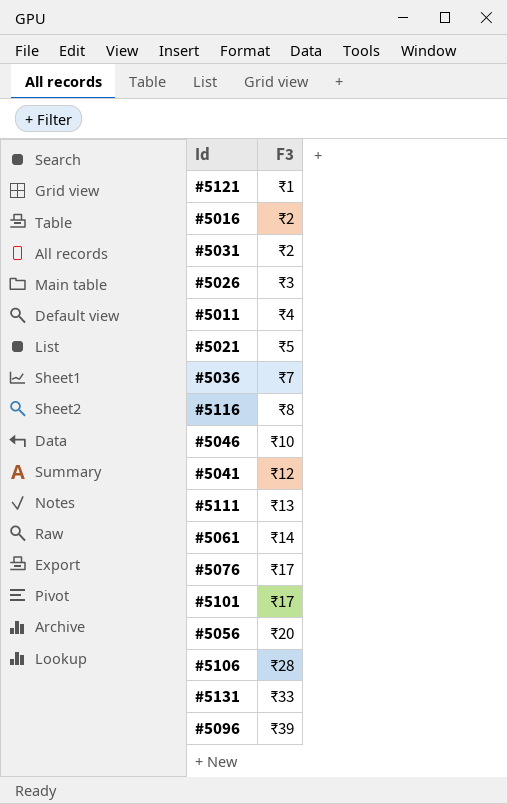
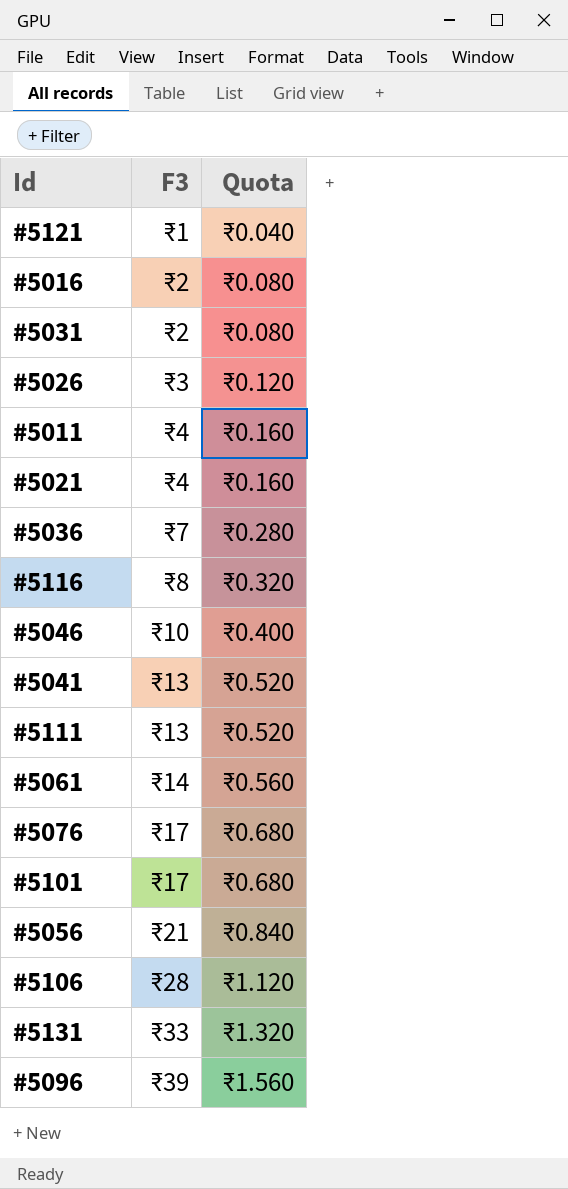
column Quota | formula: none -> [F3] * 0.04
#5021 | F3: ₹5 -> ₹4
#5041 | F3: ₹12 -> ₹13
#5056 | F3: ₹20 -> ₹21

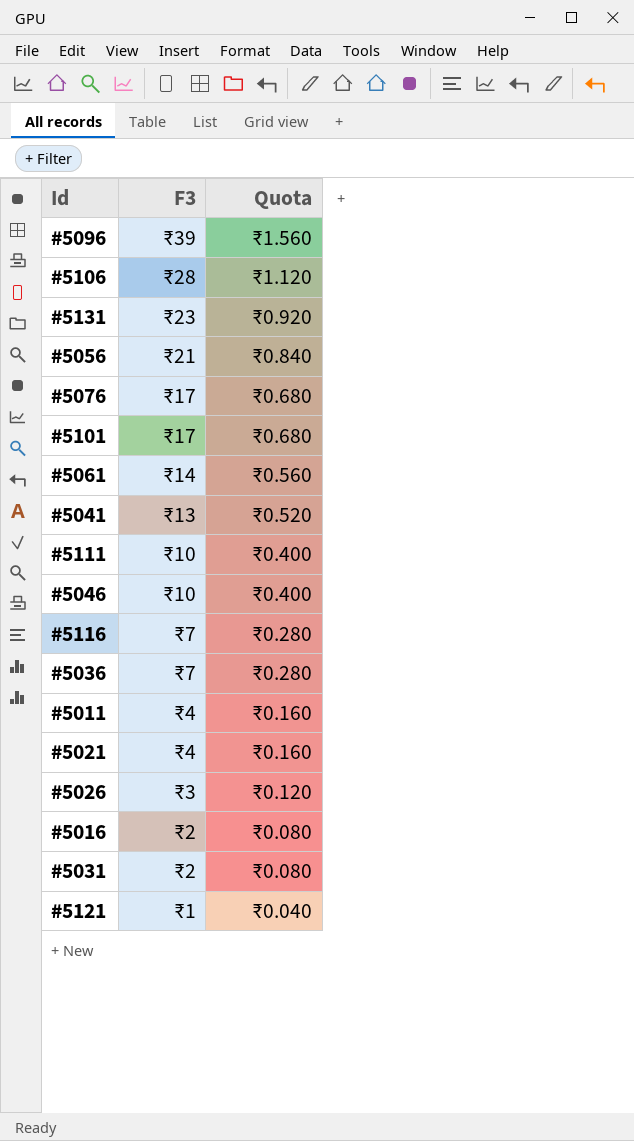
row order: F3 ascending -> F3 descending
#5131 | F3: ₹33 -> ₹23
#5131 | Quota: ₹1.320 -> ₹0.920
#5111 | F3: ₹13 -> ₹10
#5111 | Quota: ₹0.520 -> ₹0.400
#5116 | F3: ₹8 -> ₹7
#5116 | Quota: ₹0.320 -> ₹0.280

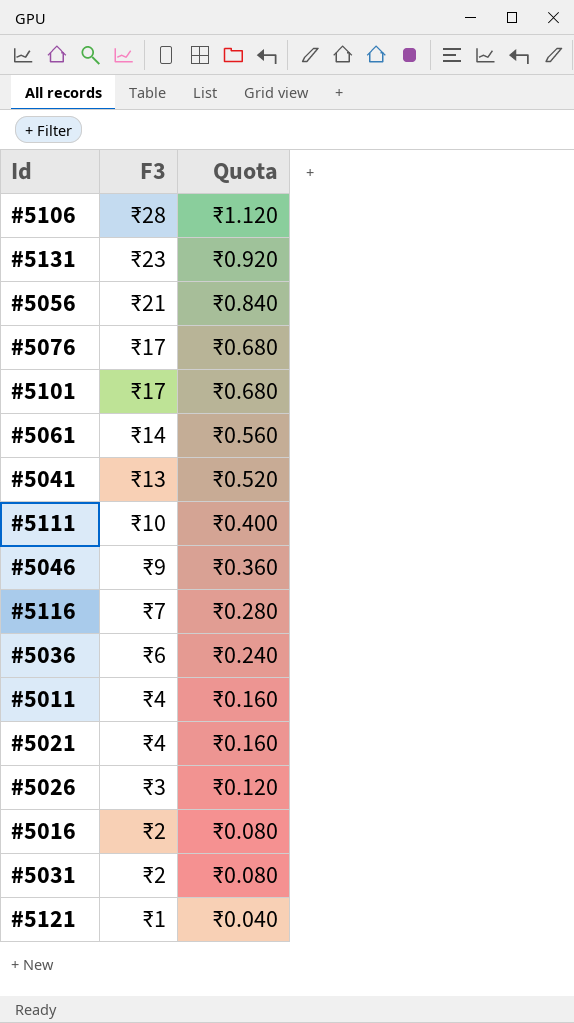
row #5096: ₹39 | ₹1.560 -> none
#5046 | F3: ₹10 -> ₹9
#5046 | Quota: ₹0.400 -> ₹0.360
#5036 | F3: ₹7 -> ₹6
#5036 | Quota: ₹0.280 -> ₹0.240

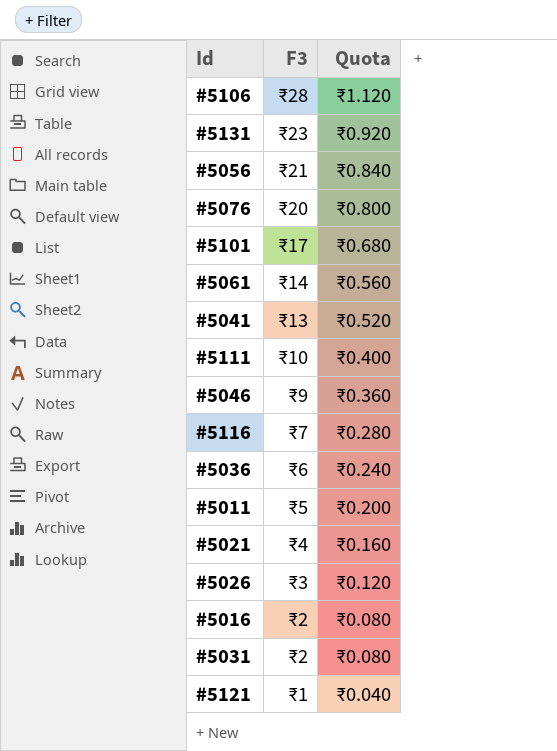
#5076 | F3: ₹17 -> ₹20
#5076 | Quota: ₹0.680 -> ₹0.800
#5011 | F3: ₹4 -> ₹5
#5011 | Quota: ₹0.160 -> ₹0.200

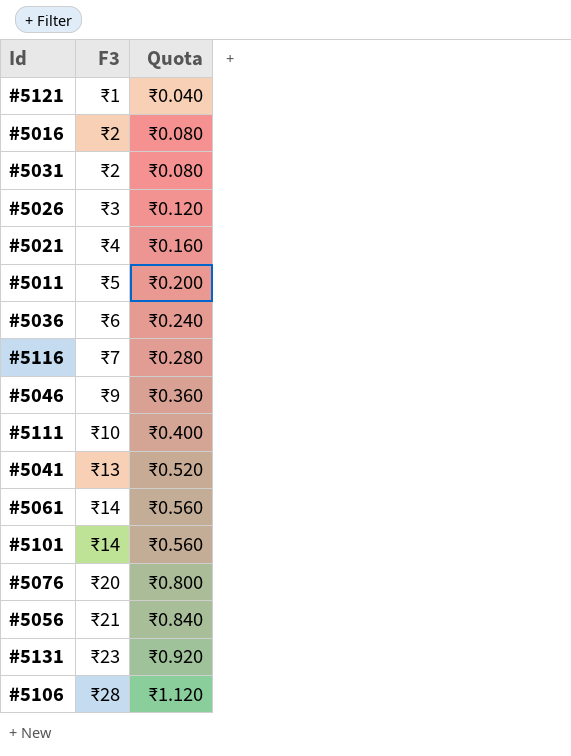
row order: F3 descending -> F3 ascending
#5101 | F3: ₹17 -> ₹14
#5101 | Quota: ₹0.680 -> ₹0.560

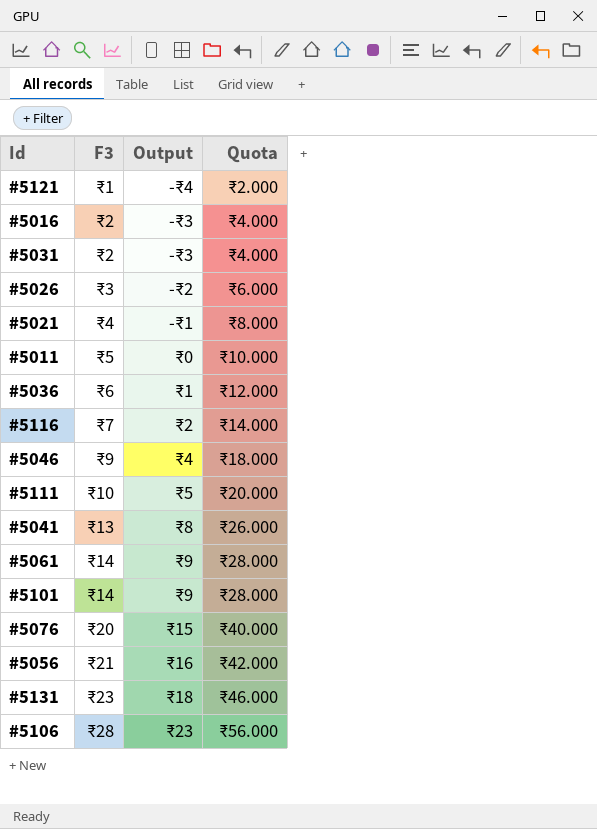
column Output | formula: none -> [F3] - 5
column Quota | formula: [F3] * 0.04 -> [F3] * 2

